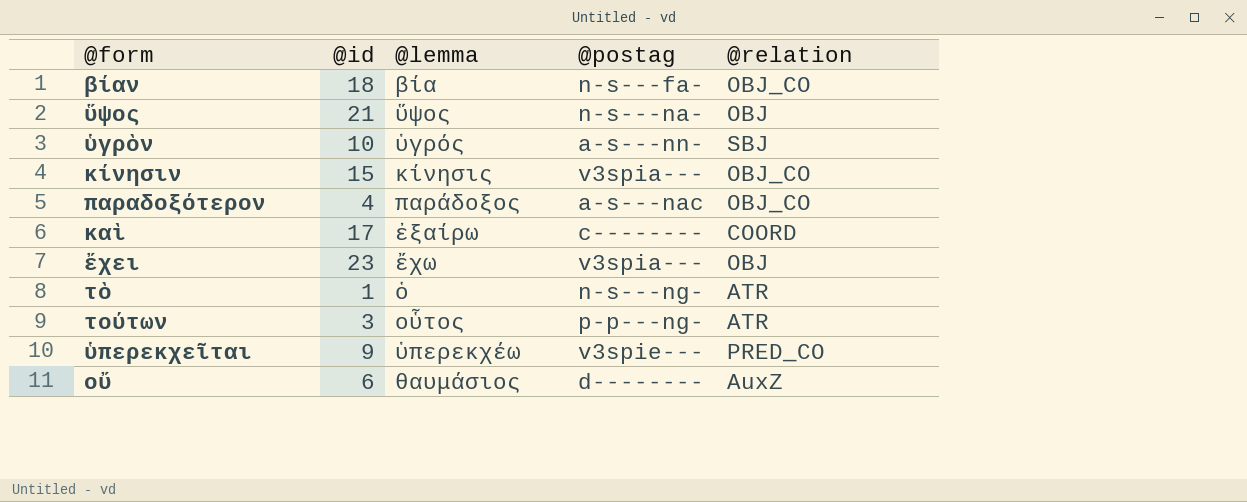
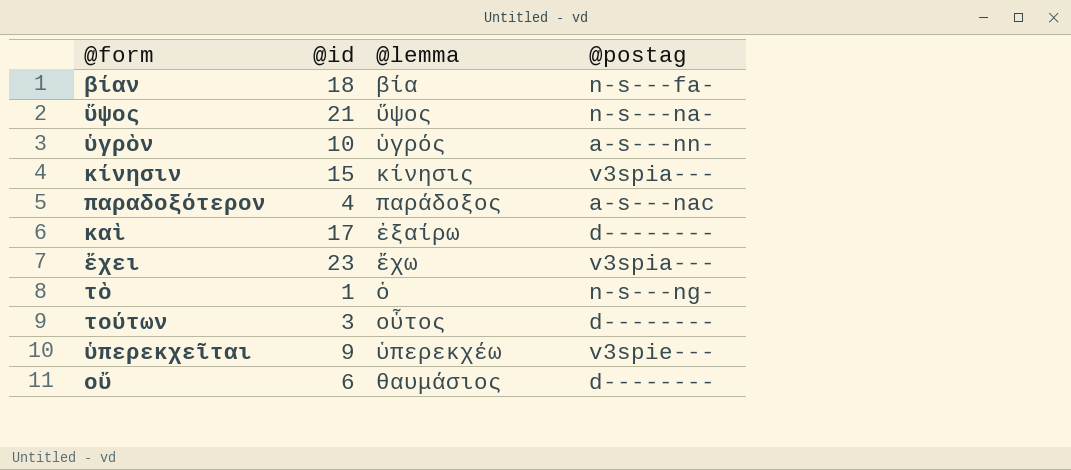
column @relation | position: 5 -> none
καὶ | @postag: c-------- -> d--------
τούτων | @postag: p-p---ng- -> d--------

